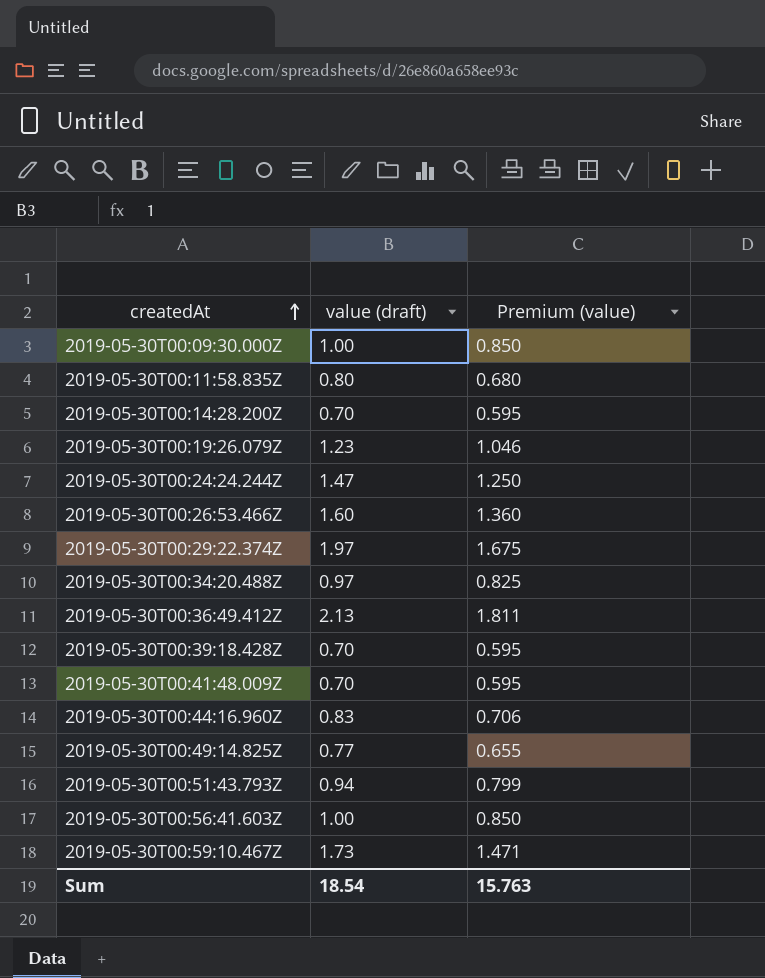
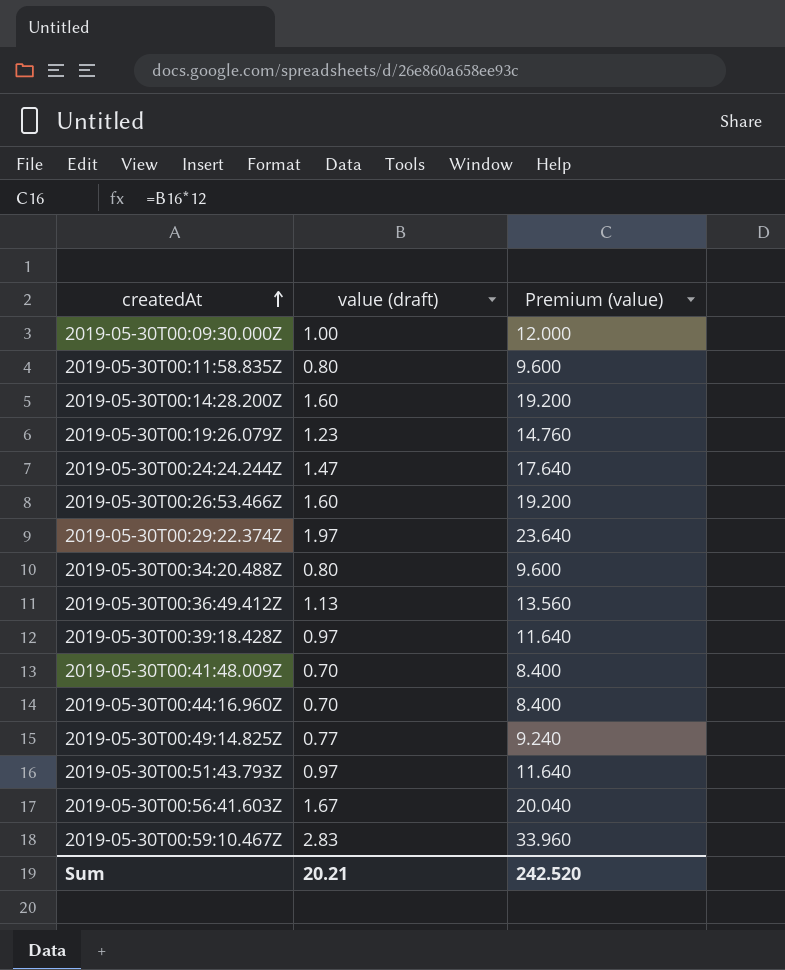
column Premium (value) | formula: [value (draft)] * 0.85 -> [value (draft)] * 12
2019-05-30T00:14:28.200Z | value (draft): 0.70 -> 1.60
2019-05-30T00:34:20.488Z | value (draft): 0.97 -> 0.80
2019-05-30T00:36:49.412Z | value (draft): 2.13 -> 1.13
2019-05-30T00:39:18.428Z | value (draft): 0.70 -> 0.97
2019-05-30T00:44:16.960Z | value (draft): 0.83 -> 0.70
2019-05-30T00:51:43.793Z | value (draft): 0.94 -> 0.97
2019-05-30T00:56:41.603Z | value (draft): 1.00 -> 1.67
2019-05-30T00:59:10.467Z | value (draft): 1.73 -> 2.83
Sum | value (draft): 18.54 -> 20.21
Sum | Premium (value): 15.763 -> 242.520

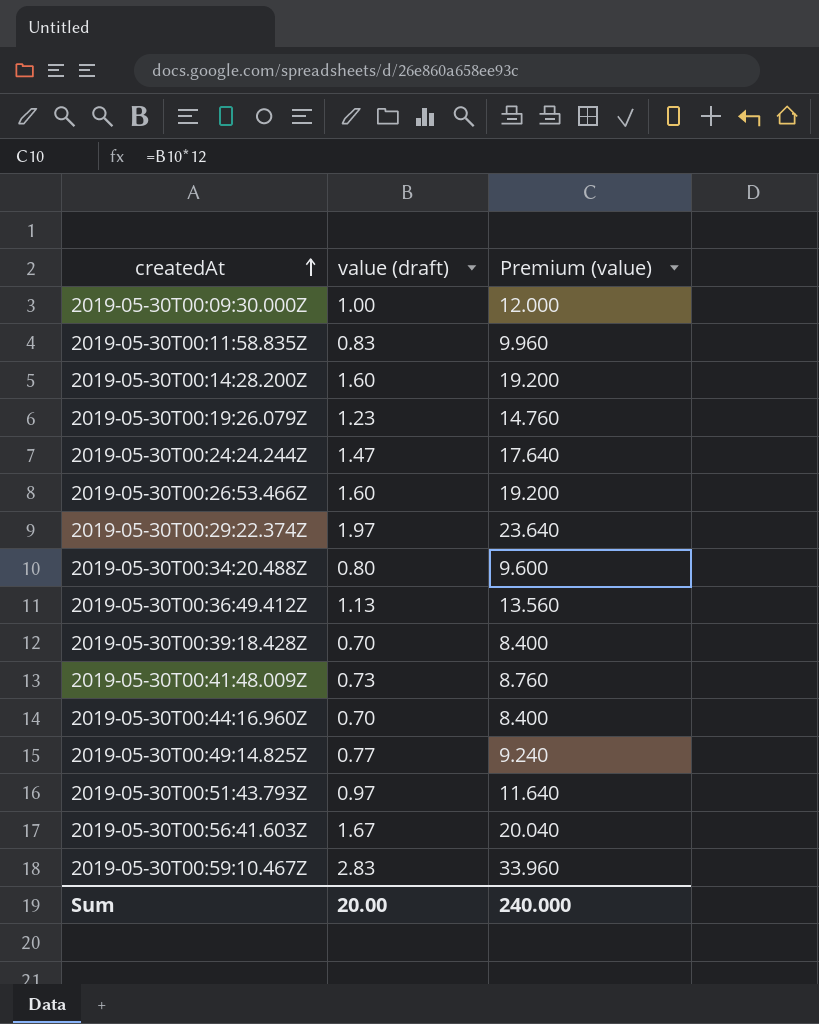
2019-05-30T00:11:58.835Z | value (draft): 0.80 -> 0.83
2019-05-30T00:11:58.835Z | Premium (value): 9.600 -> 9.960
2019-05-30T00:39:18.428Z | value (draft): 0.97 -> 0.70
2019-05-30T00:39:18.428Z | Premium (value): 11.640 -> 8.400
2019-05-30T00:41:48.009Z | value (draft): 0.70 -> 0.73
2019-05-30T00:41:48.009Z | Premium (value): 8.400 -> 8.760
Sum | value (draft): 20.21 -> 20.00
Sum | Premium (value): 242.520 -> 240.000

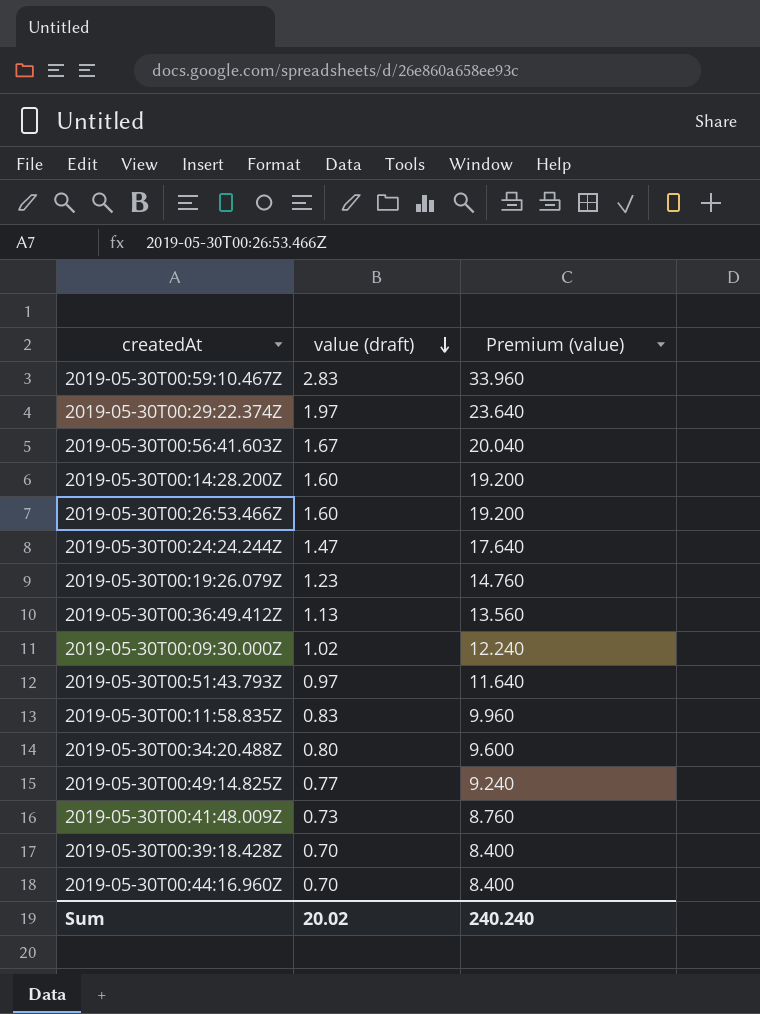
row order: createdAt ascending -> value (draft) descending
2019-05-30T00:09:30.000Z | value (draft): 1.00 -> 1.02
2019-05-30T00:09:30.000Z | Premium (value): 12.000 -> 12.240
Sum | value (draft): 20.00 -> 20.02
Sum | Premium (value): 240.000 -> 240.240

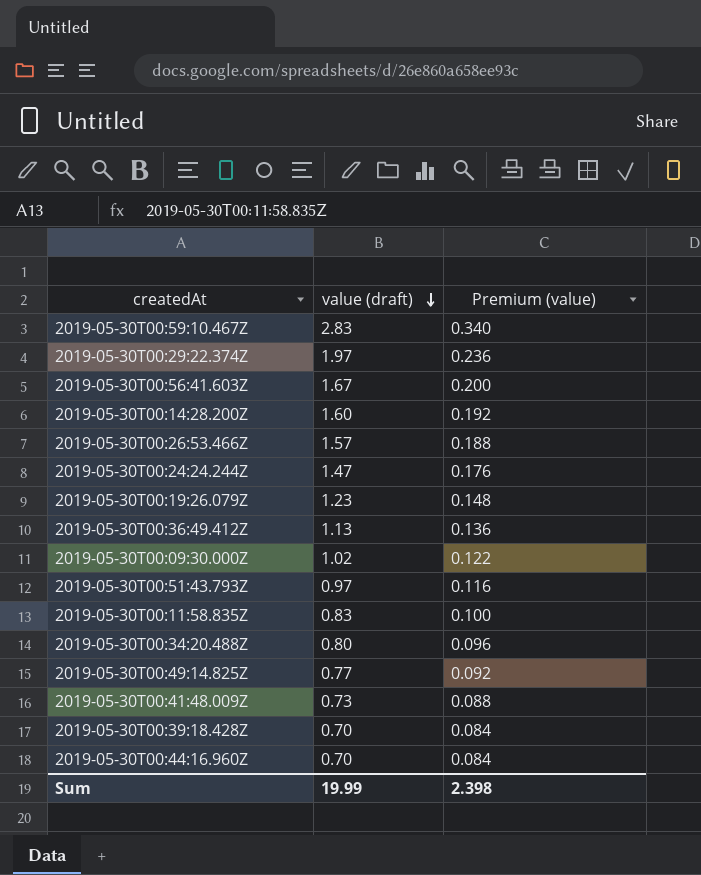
column Premium (value) | formula: [value (draft)] * 12 -> [value (draft)] * 0.12
2019-05-30T00:26:53.466Z | value (draft): 1.60 -> 1.57
Sum | value (draft): 20.02 -> 19.99
Sum | Premium (value): 240.240 -> 2.398

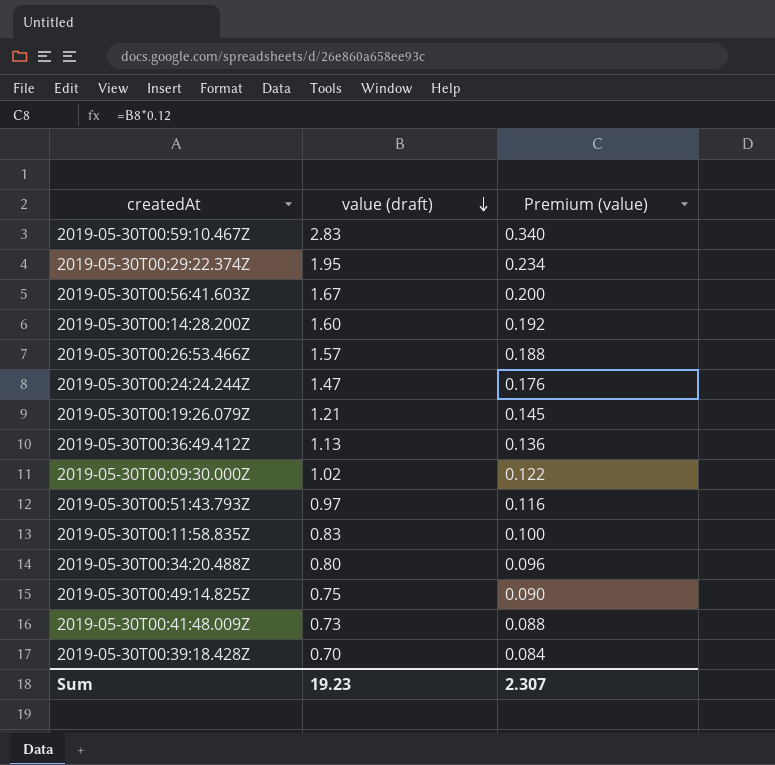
row 2019-05-30T00:44:16.960Z: 0.70 | 0.084 -> none
2019-05-30T00:29:22.374Z | value (draft): 1.97 -> 1.95
2019-05-30T00:29:22.374Z | Premium (value): 0.236 -> 0.234
2019-05-30T00:19:26.079Z | value (draft): 1.23 -> 1.21
2019-05-30T00:19:26.079Z | Premium (value): 0.148 -> 0.145
2019-05-30T00:49:14.825Z | value (draft): 0.77 -> 0.75
2019-05-30T00:49:14.825Z | Premium (value): 0.092 -> 0.090
Sum | value (draft): 19.99 -> 19.23
Sum | Premium (value): 2.398 -> 2.307

